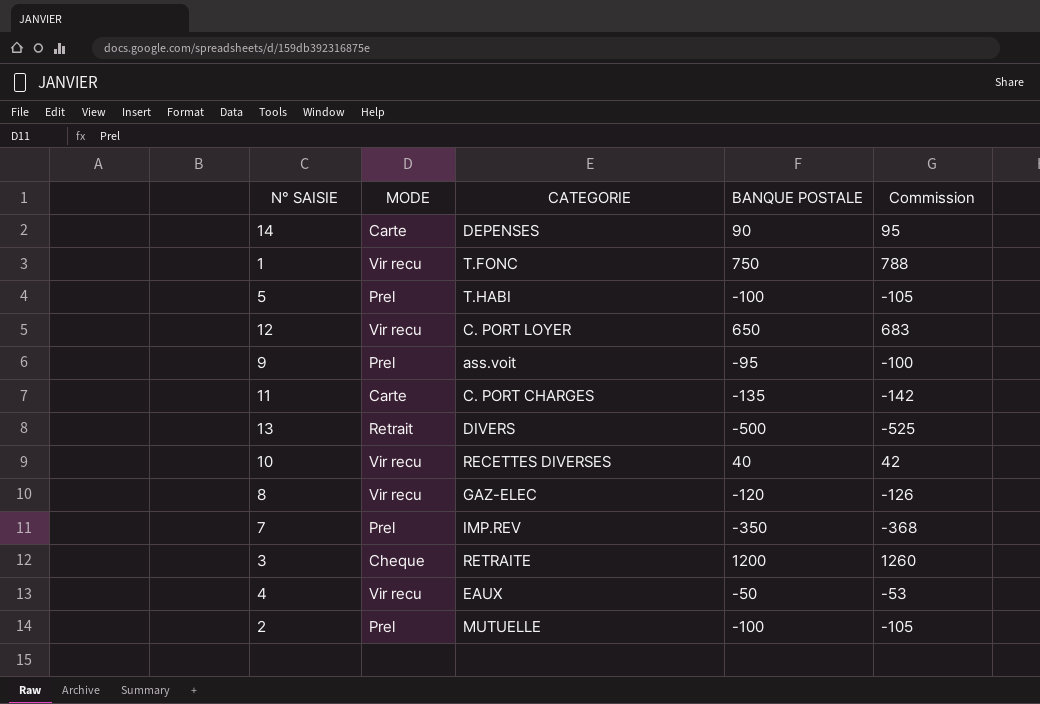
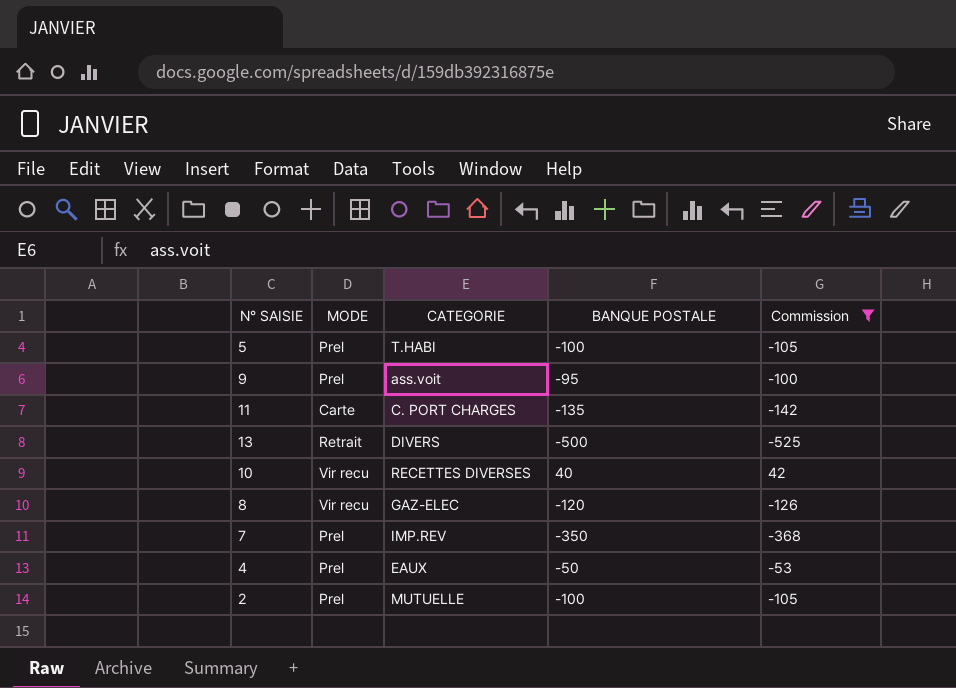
filter: none -> Commission <= 42
4 | MODE: Vir recu -> Prel

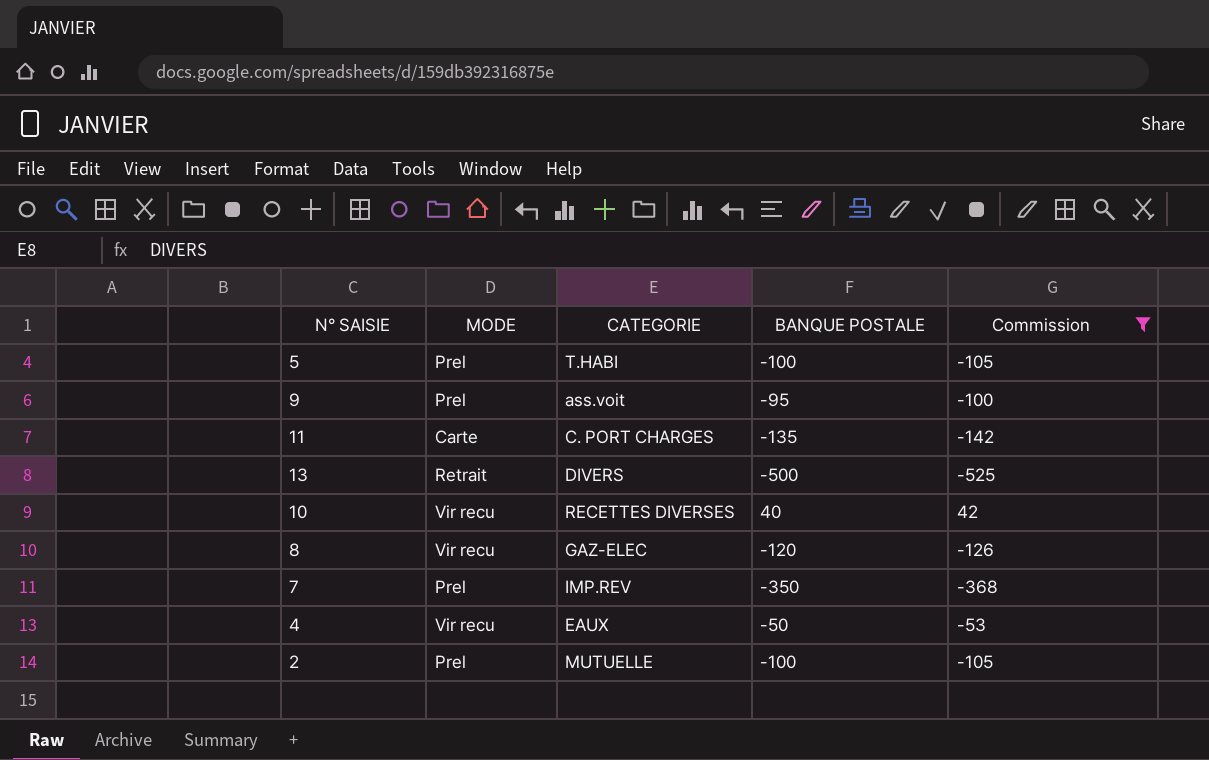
4 | MODE: Prel -> Vir recu

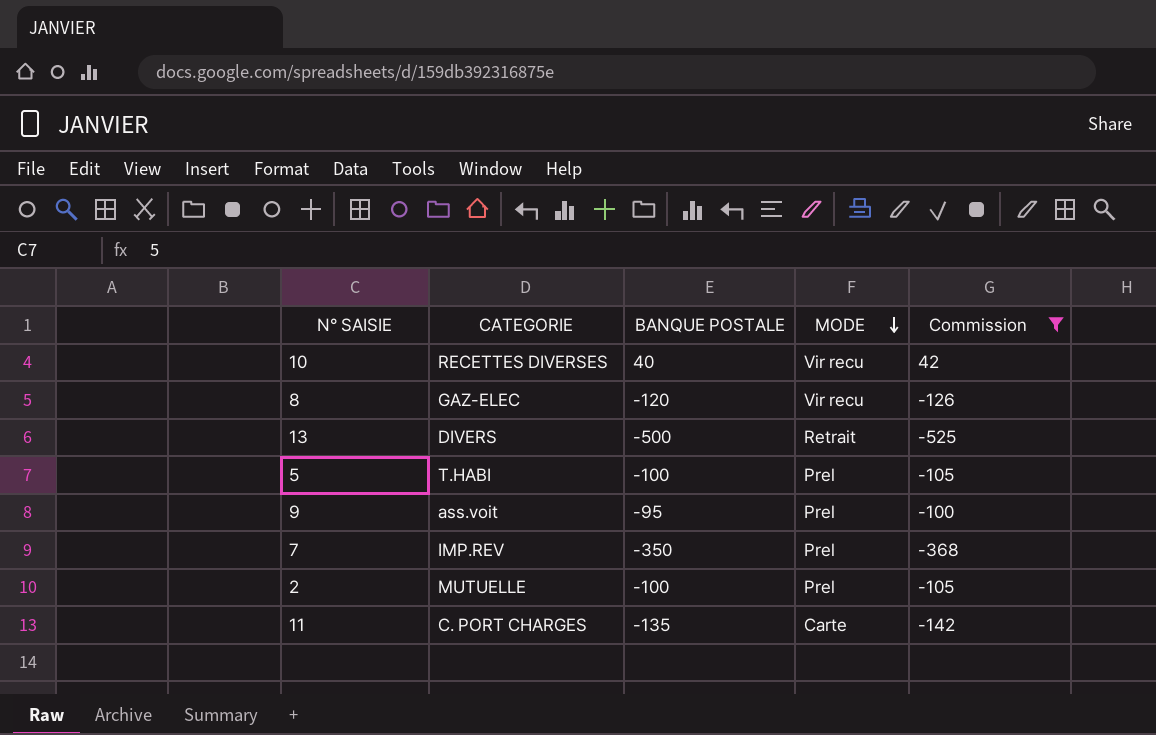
row order: none -> MODE descending
column MODE | position: 2 -> 4
row 4: Vir recu | EAUX | -50 | -53 -> none

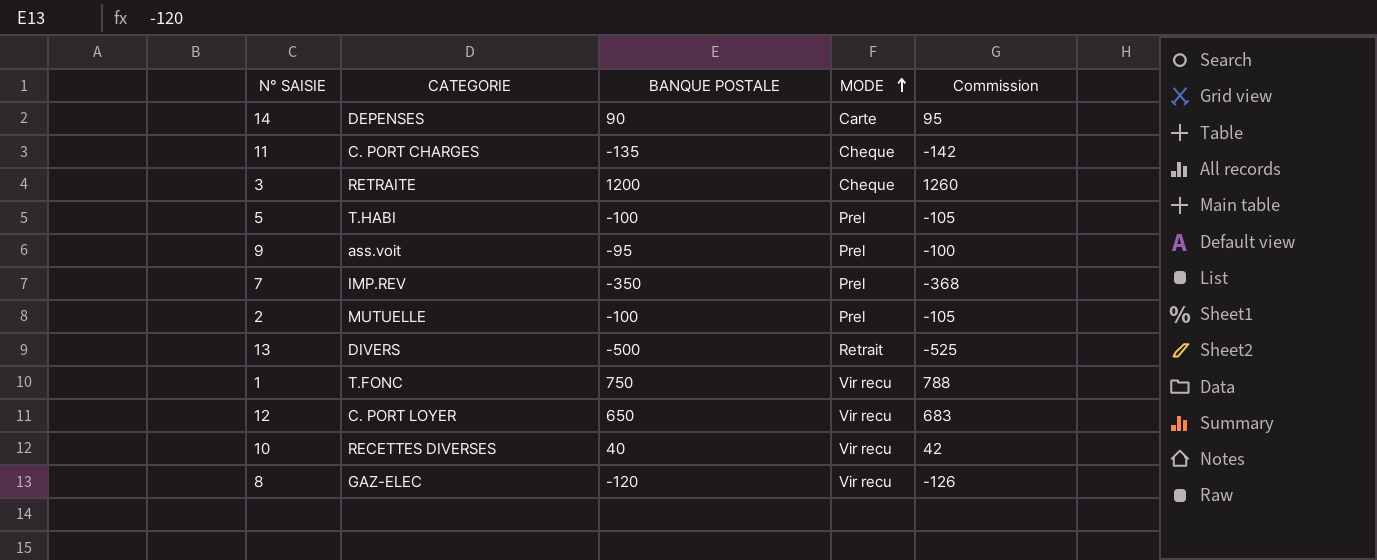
filter: Commission <= 42 -> none
row order: MODE descending -> MODE ascending
11 | MODE: Carte -> Cheque

